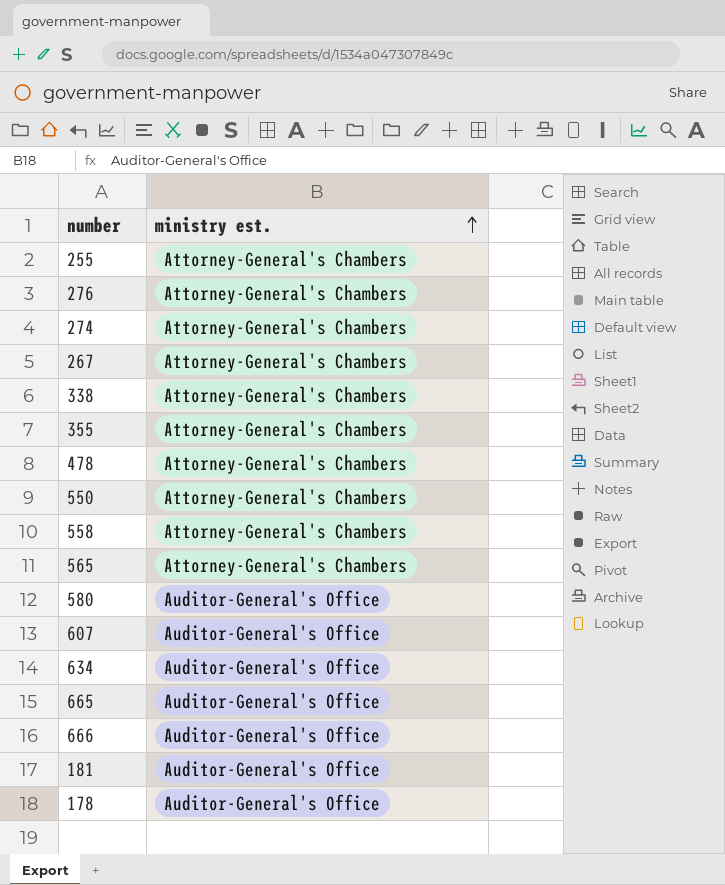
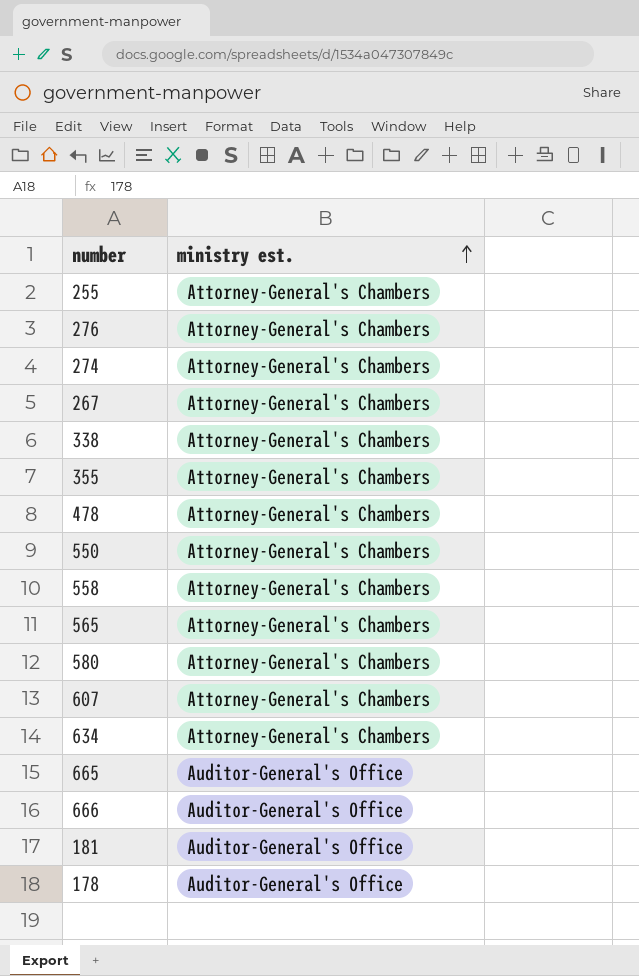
580 | ministry est.: Auditor-General's Office -> Attorney-General's Chambers
607 | ministry est.: Auditor-General's Office -> Attorney-General's Chambers
634 | ministry est.: Auditor-General's Office -> Attorney-General's Chambers

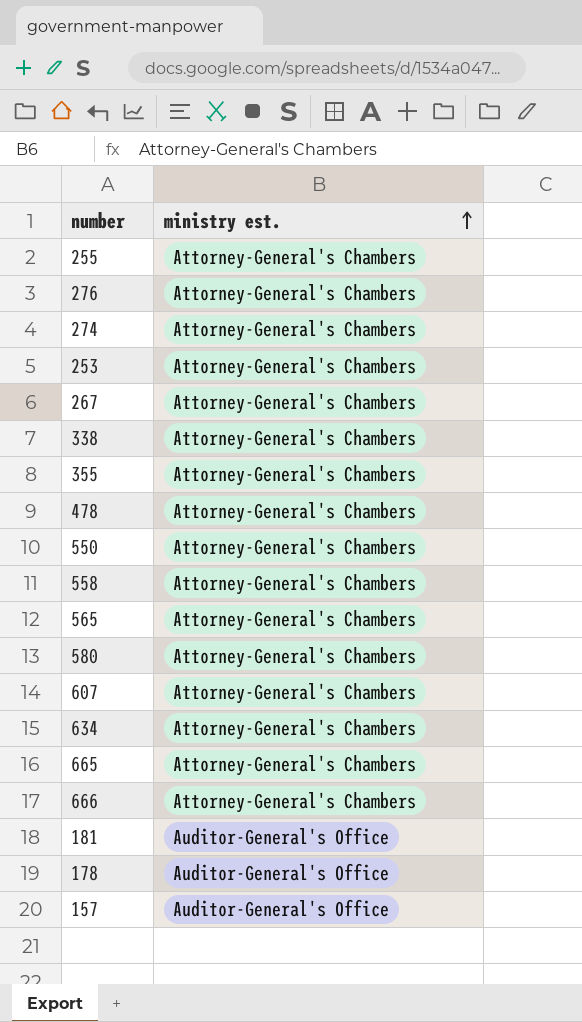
row 253: none -> Attorney-General's Chambers
665 | ministry est.: Auditor-General's Office -> Attorney-General's Chambers
666 | ministry est.: Auditor-General's Office -> Attorney-General's Chambers
row 157: none -> Auditor-General's Office

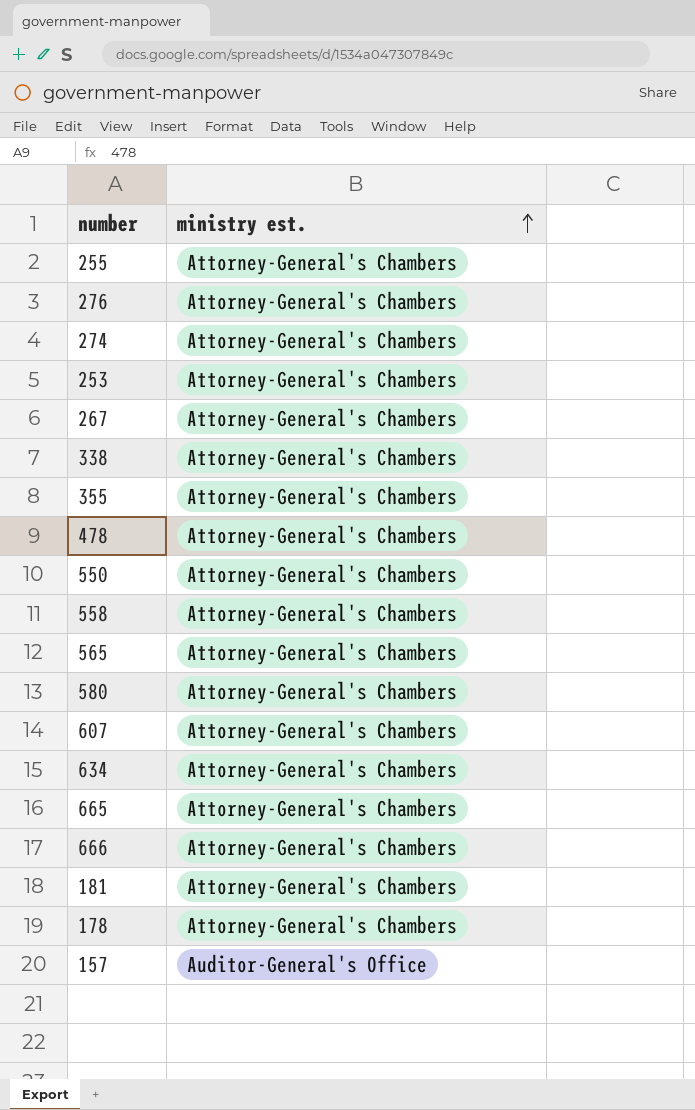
181 | ministry est.: Auditor-General's Office -> Attorney-General's Chambers
178 | ministry est.: Auditor-General's Office -> Attorney-General's Chambers

